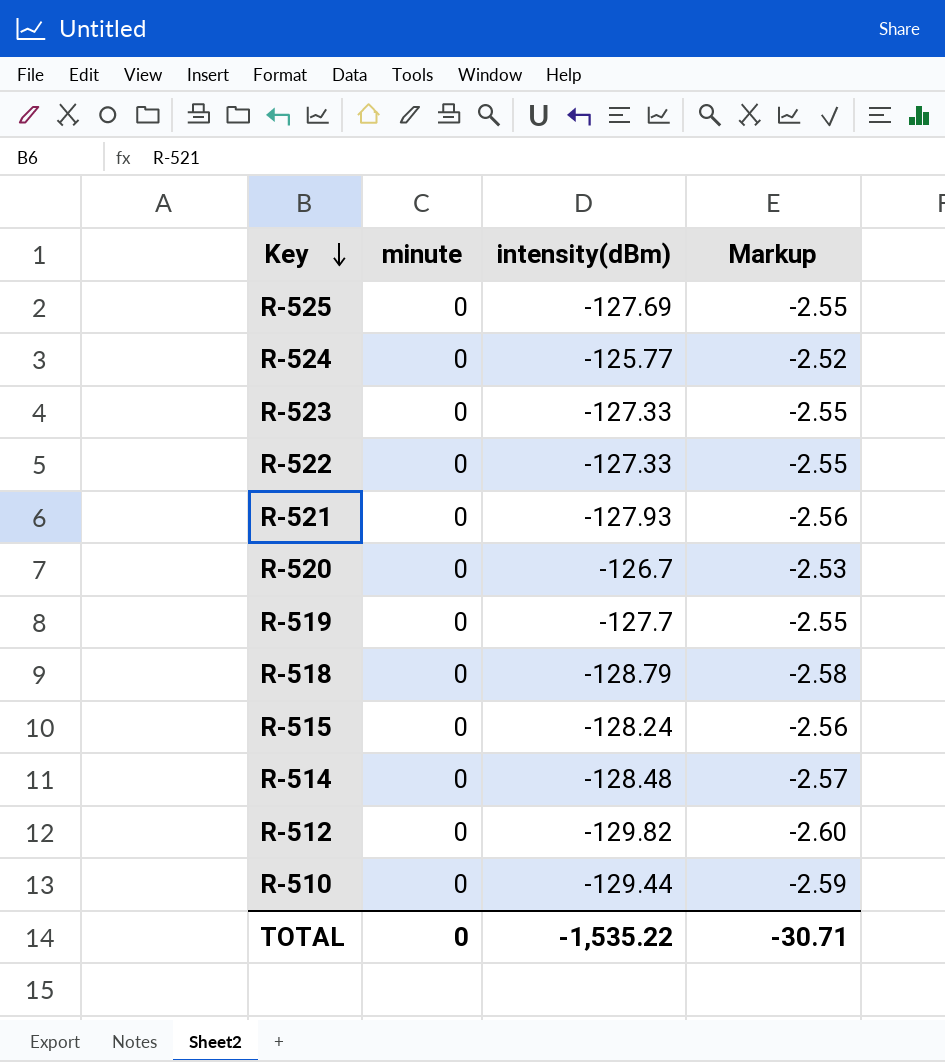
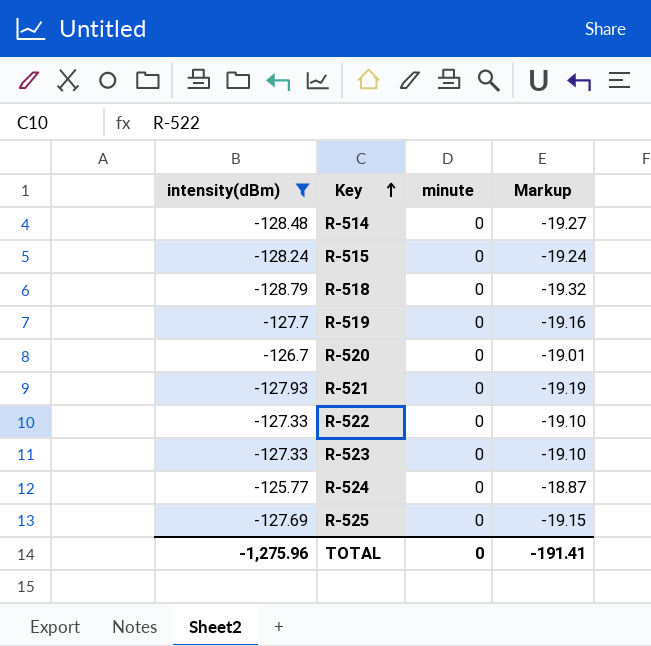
filter: none -> intensity(dBm) >= -128.79
row order: Key descending -> Key ascending
column intensity(dBm) | position: 3 -> 1
column Markup | formula: [intensity(dBm)] * 0.02 -> [intensity(dBm)] * 0.15
TOTAL | intensity(dBm): -1,535.22 -> -1,275.96
TOTAL | Markup: -30.71 -> -191.41

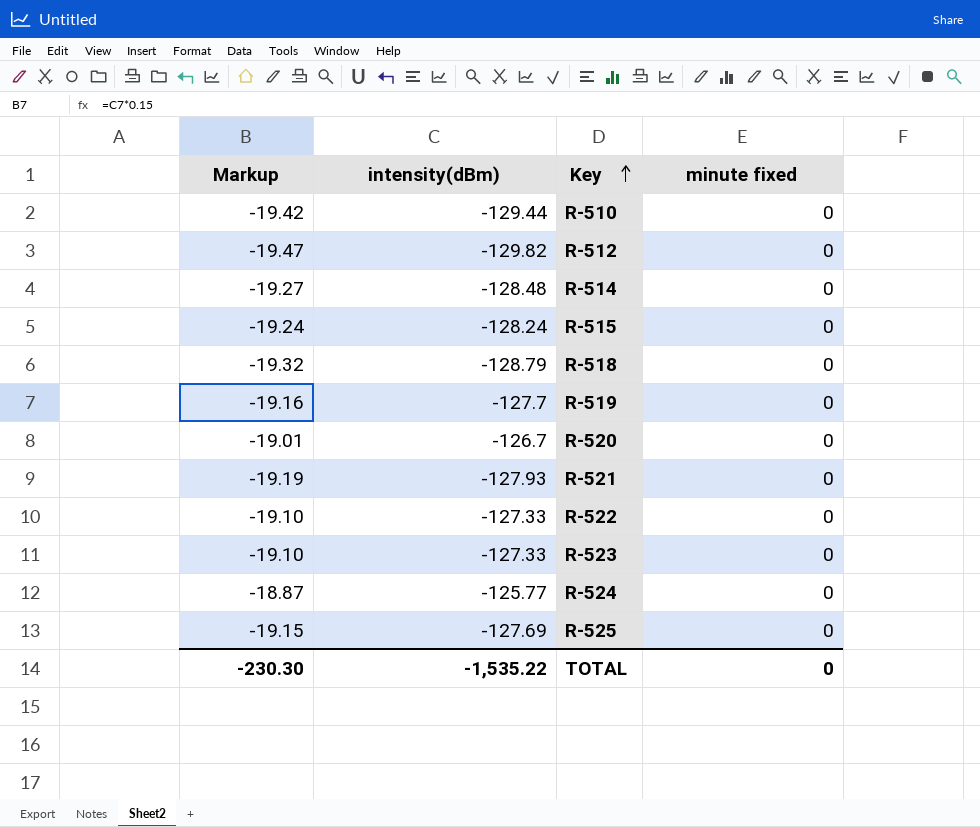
filter: intensity(dBm) >= -128.79 -> none
column Markup | position: 4 -> 1
column name: minute -> minute fixed
TOTAL | Markup: -191.41 -> -230.30
TOTAL | intensity(dBm): -1,275.96 -> -1,535.22

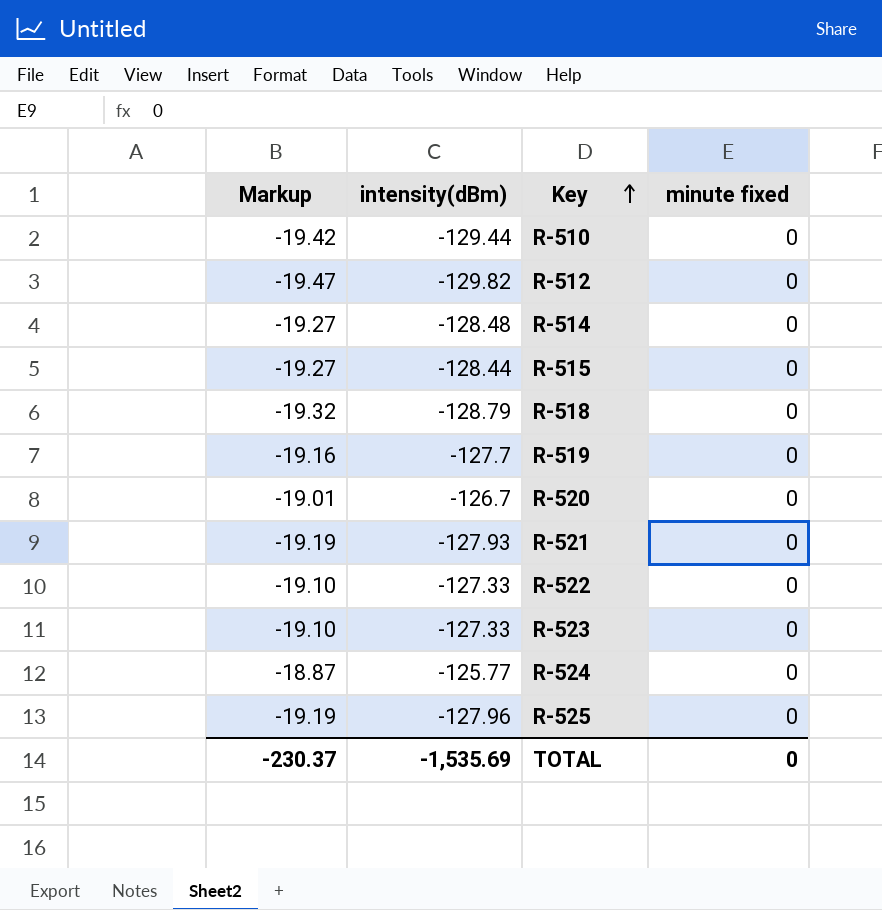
R-515 | Markup: -19.24 -> -19.27
R-515 | intensity(dBm): -128.24 -> -128.44
R-525 | Markup: -19.15 -> -19.19
R-525 | intensity(dBm): -127.69 -> -127.96
TOTAL | Markup: -230.30 -> -230.37
TOTAL | intensity(dBm): -1,535.22 -> -1,535.69

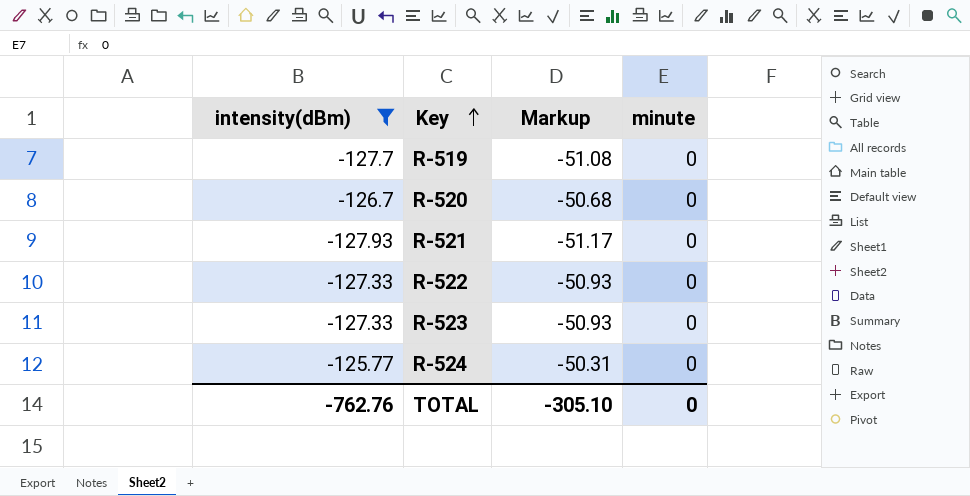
filter: none -> intensity(dBm) >= -127.93
column Markup | formula: [intensity(dBm)] * 0.15 -> [intensity(dBm)] * 0.4
column Markup | position: 1 -> 3
column name: minute fixed -> minute
TOTAL | intensity(dBm): -1,535.69 -> -762.76
TOTAL | Markup: -230.37 -> -305.10

